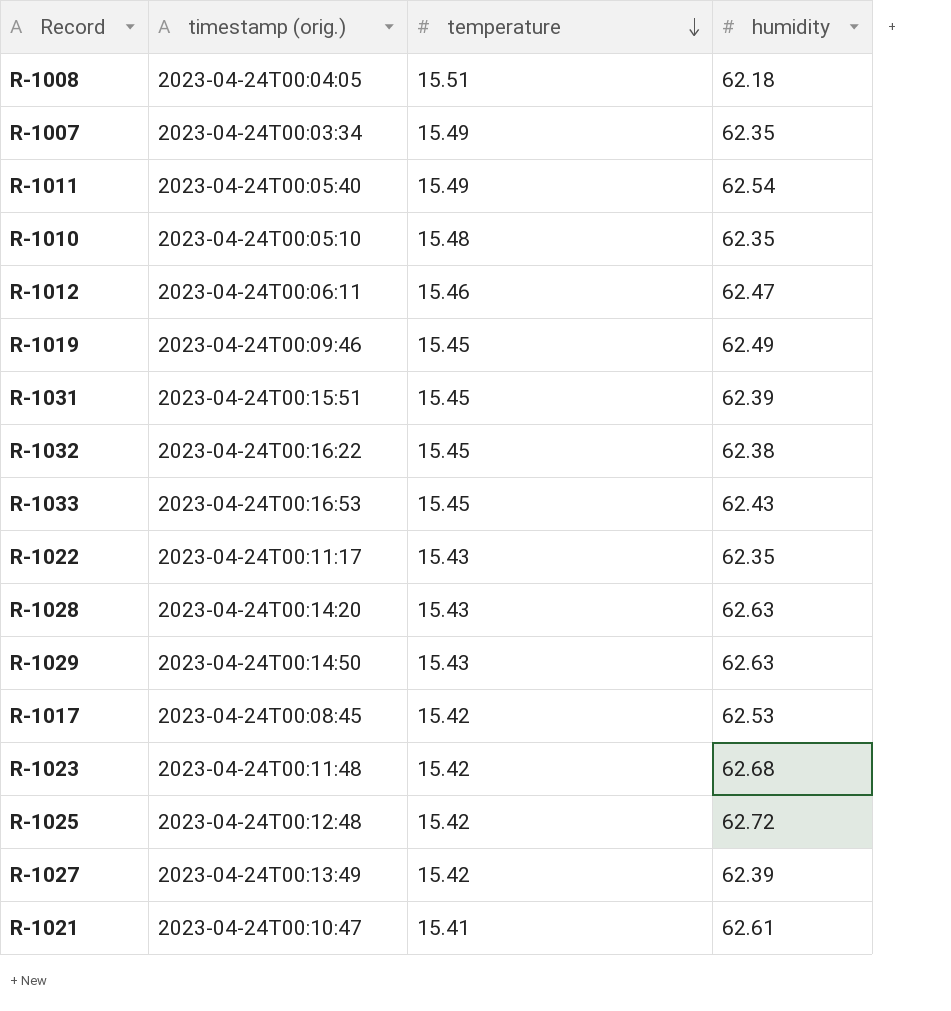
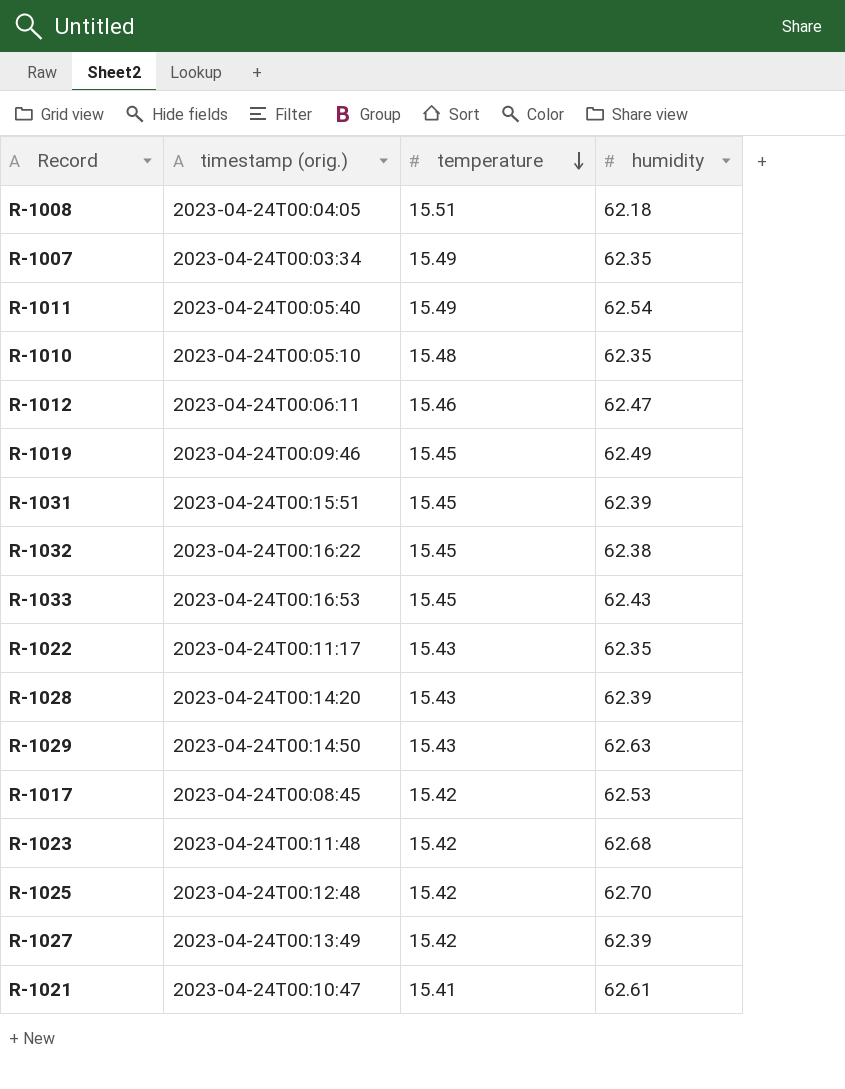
R-1028 | humidity: 62.63 -> 62.39
R-1025 | humidity: 62.72 -> 62.70

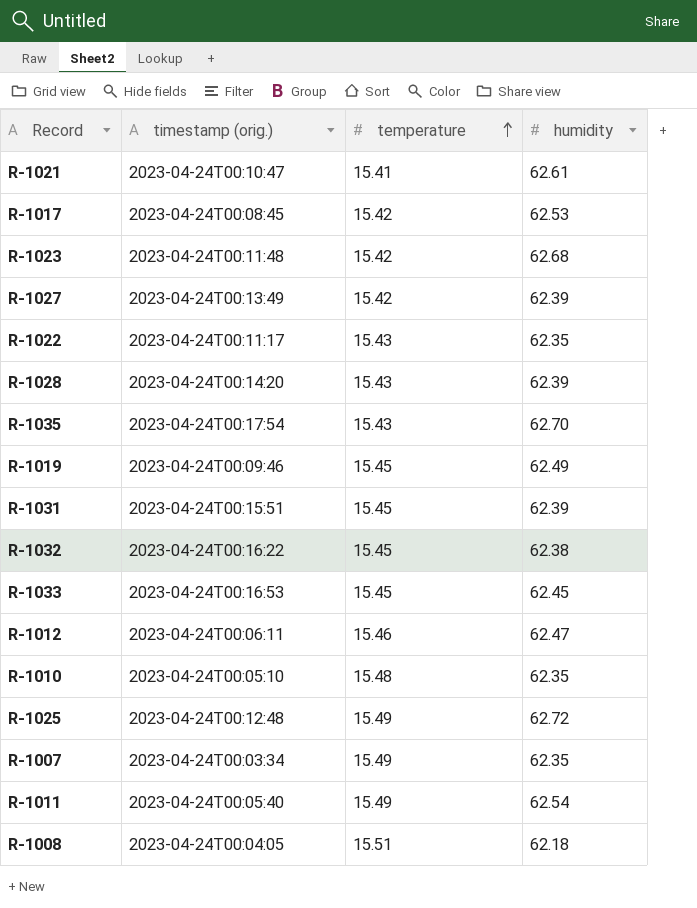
row order: temperature descending -> temperature ascending
row R-1029: 2023-04-24T00:14:50 | 15.43 | 62.63 -> none
row R-1035: none -> 2023-04-24T00:17:54 | 15.43 | 62.70
R-1033 | humidity: 62.43 -> 62.45
R-1025 | temperature: 15.42 -> 15.49
R-1025 | humidity: 62.70 -> 62.72

